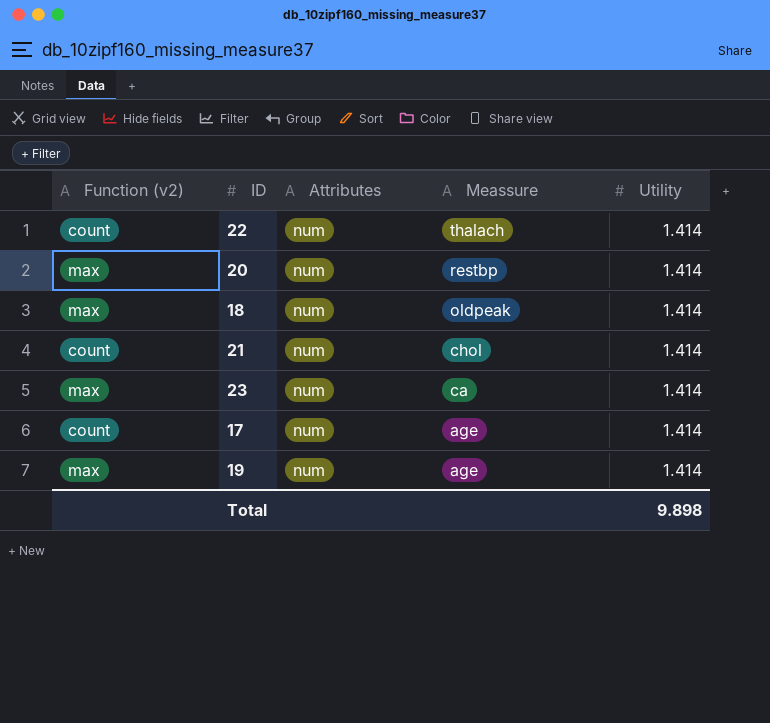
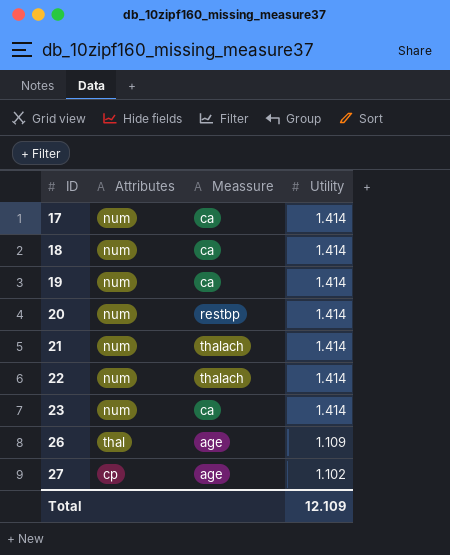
row order: Meassure descending -> ID ascending
column Function (v2) | position: 1 -> none
17 | Meassure: age -> ca
18 | Meassure: oldpeak -> ca
19 | Meassure: age -> ca
21 | Meassure: chol -> thalach
row 26: none -> thal | age | 1.109
row 27: none -> cp | age | 1.102
Total | Utility: 9.898 -> 12.109

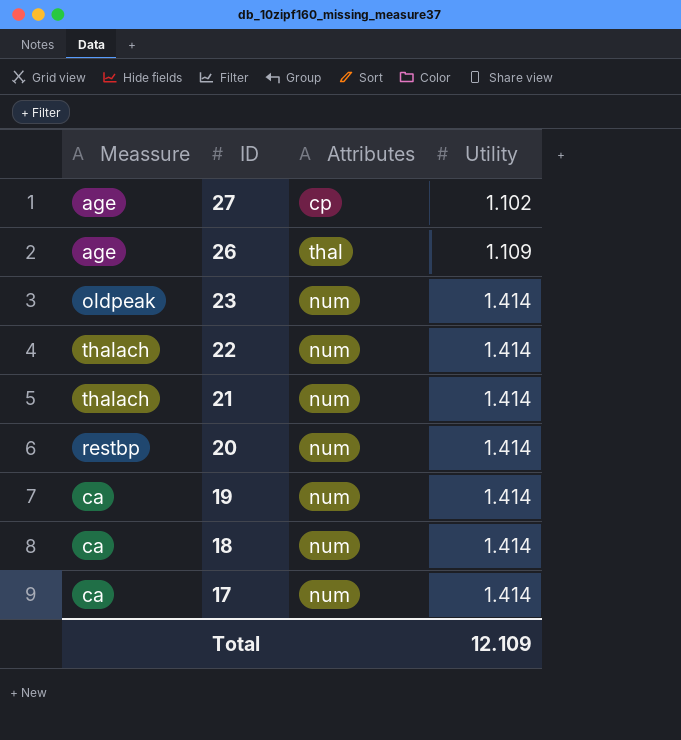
row order: ID ascending -> ID descending
column Meassure | position: 3 -> 1
23 | Meassure: ca -> oldpeak

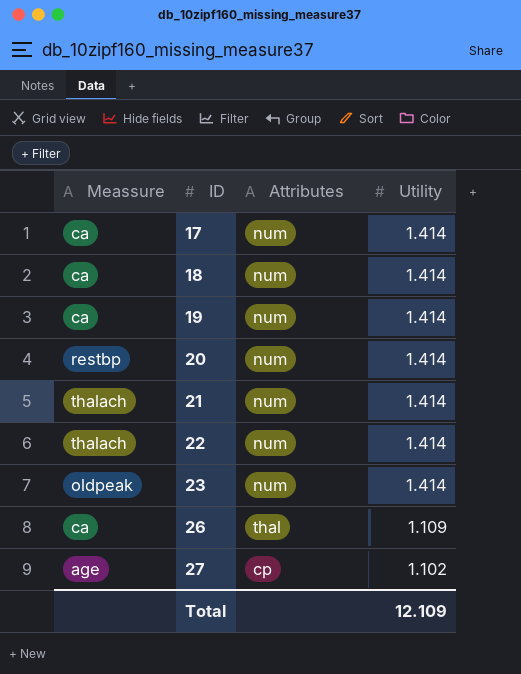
row order: ID descending -> ID ascending
26 | Meassure: age -> ca

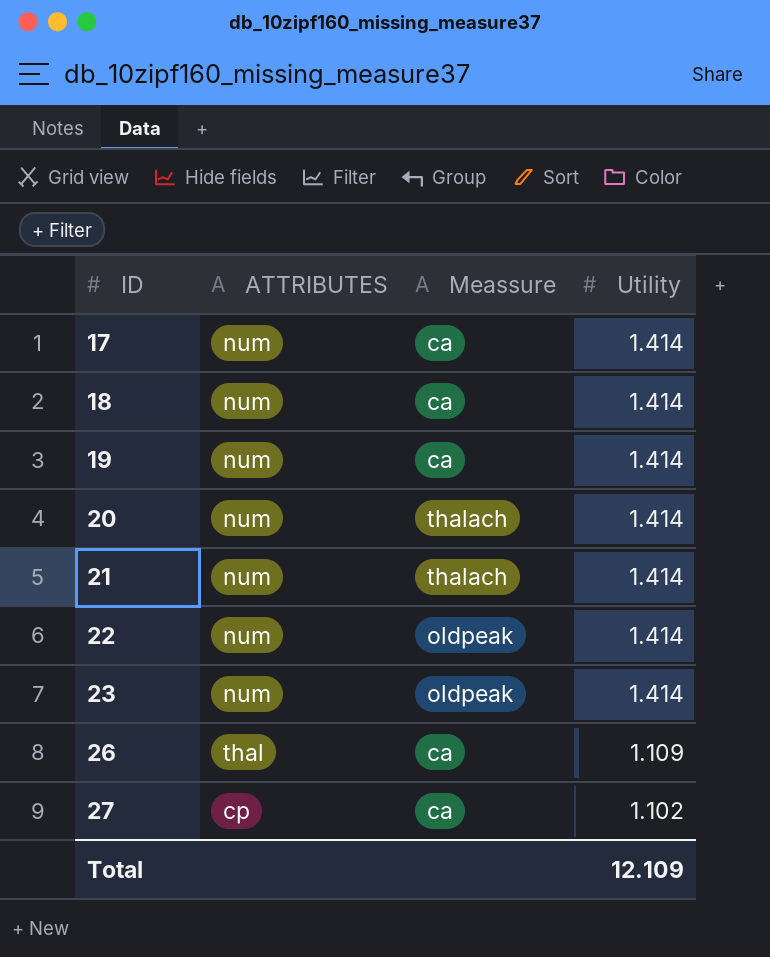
column name: Attributes -> ATTRIBUTES
column Meassure | position: 1 -> 3
20 | Meassure: restbp -> thalach
22 | Meassure: thalach -> oldpeak
27 | Meassure: age -> ca

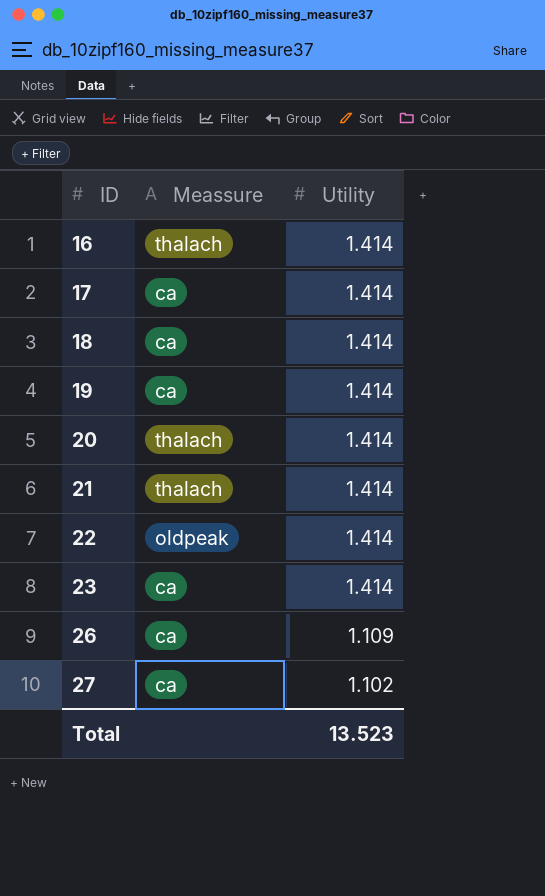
column ATTRIBUTES | position: 2 -> none
row 16: none -> thalach | 1.414
23 | Meassure: oldpeak -> ca
Total | Utility: 12.109 -> 13.523

